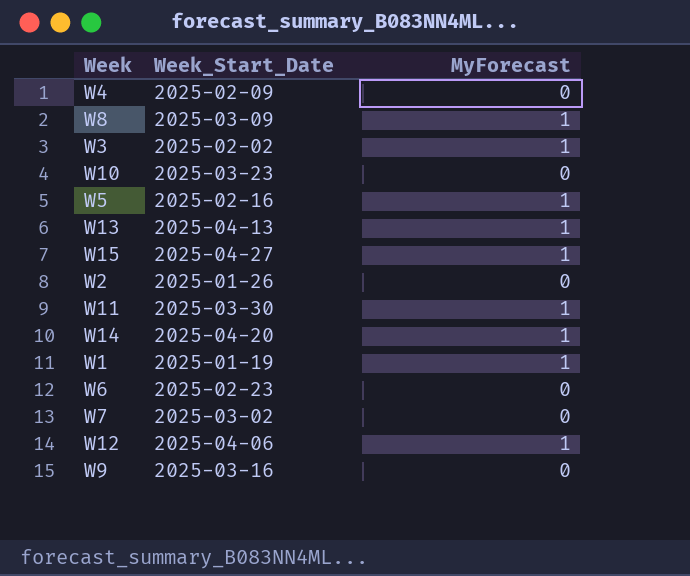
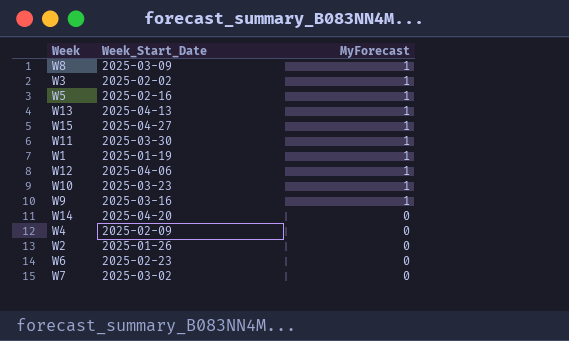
row order: none -> MyForecast descending
W10 | MyForecast: 0 -> 1
W9 | MyForecast: 0 -> 1
W14 | MyForecast: 1 -> 0

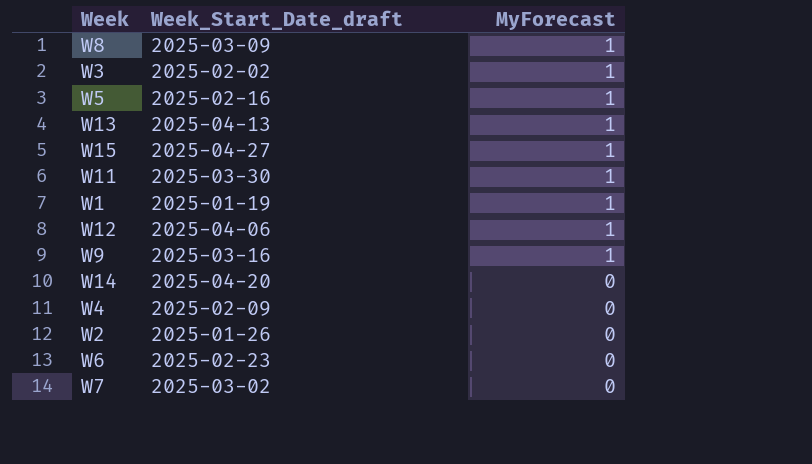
column name: Week_Start_Date -> Week_Start_Date_draft
row W10: 2025-03-23 | 1 -> none

